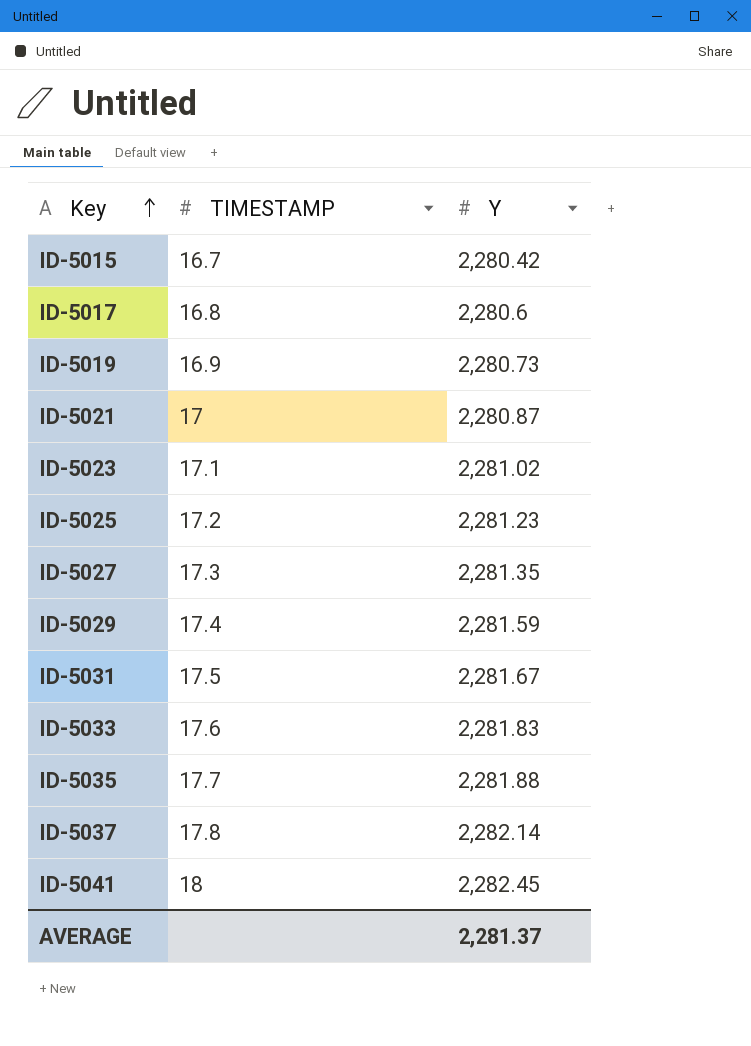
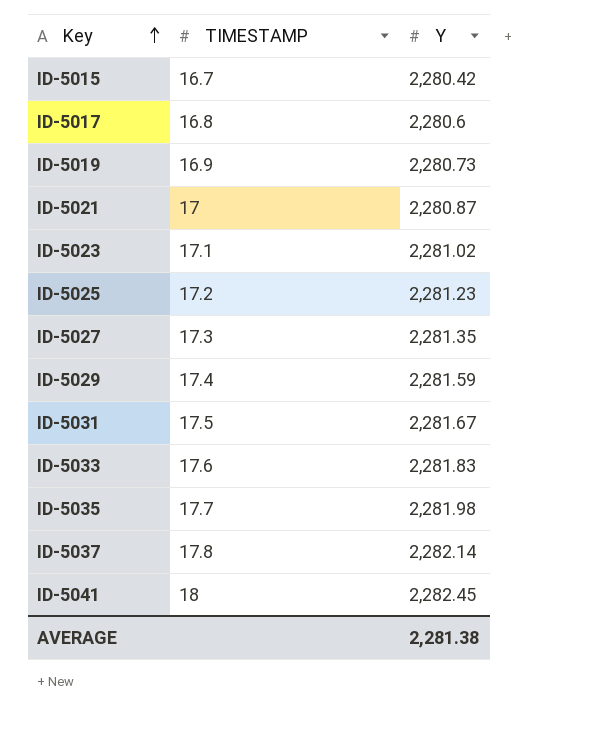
ID-5035 | Y: 2,281.88 -> 2,281.98
AVERAGE | Y: 2,281.37 -> 2,281.38

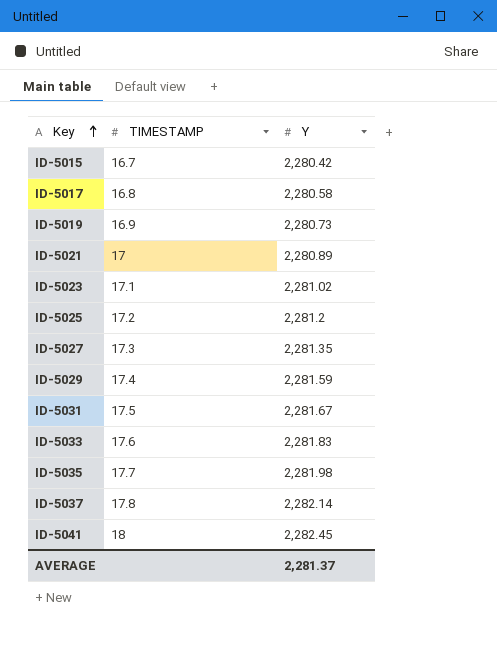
ID-5017 | Y: 2,280.6 -> 2,280.58
ID-5021 | Y: 2,280.87 -> 2,280.89
ID-5025 | Y: 2,281.23 -> 2,281.2
AVERAGE | Y: 2,281.38 -> 2,281.37

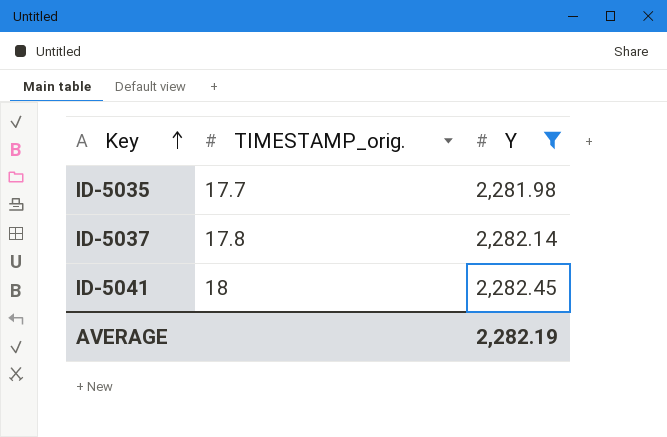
filter: none -> Y >= 2,281.98
column name: TIMESTAMP -> TIMESTAMP_orig.
AVERAGE | Y: 2,281.37 -> 2,282.19

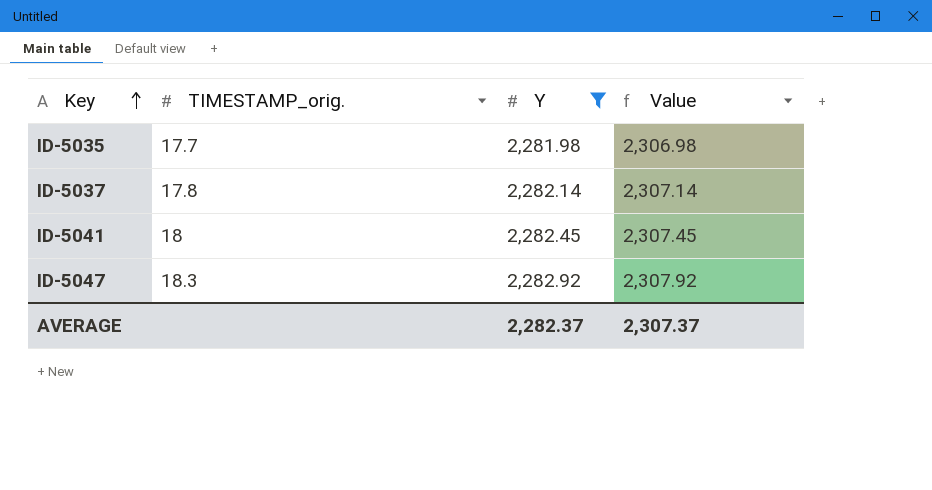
column Value | formula: none -> [Y] + 25
row ID-5047: none -> 18.3 | 2,282.92 | 2,307.92
AVERAGE | Y: 2,282.19 -> 2,282.37

